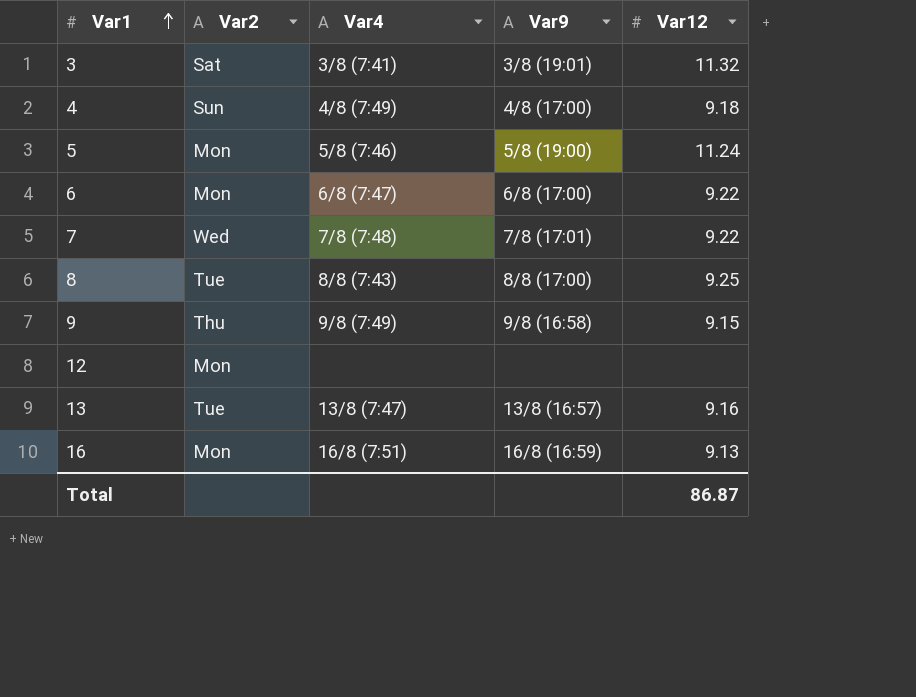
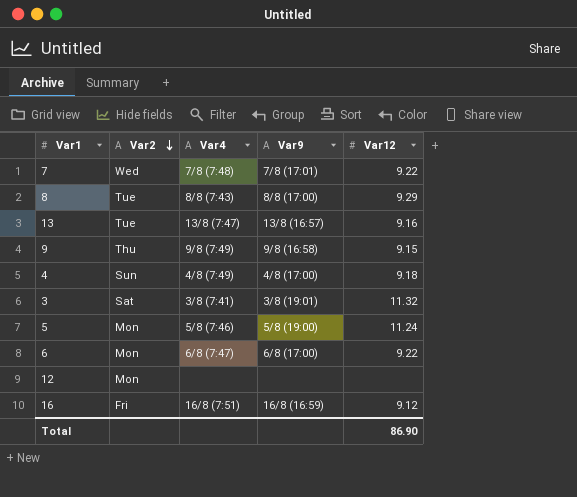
row order: Var1 ascending -> Var2 descending
8 | Var12: 9.25 -> 9.29
16 | Var2: Mon -> Fri
16 | Var12: 9.13 -> 9.12
Total | Var12: 86.87 -> 86.90

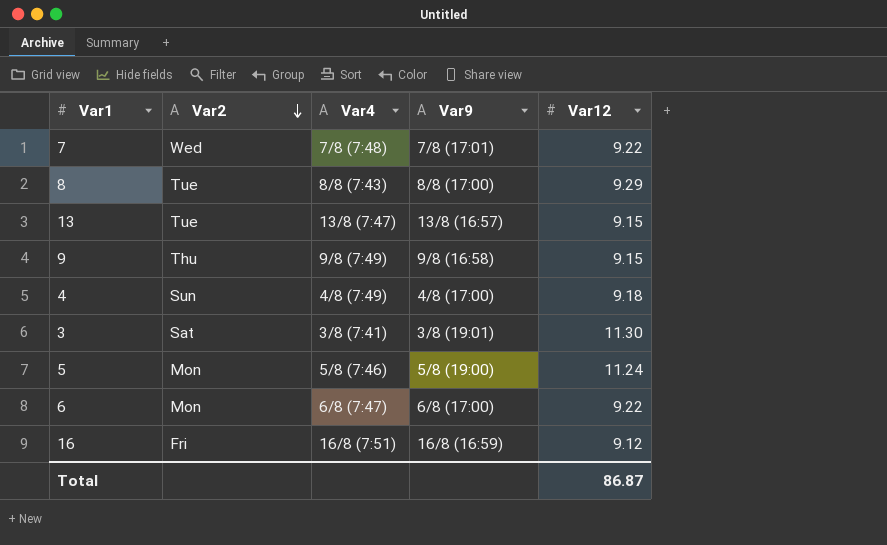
row 12: Mon | none | none | none -> none
13 | Var12: 9.16 -> 9.15
3 | Var12: 11.32 -> 11.30
Total | Var12: 86.90 -> 86.87

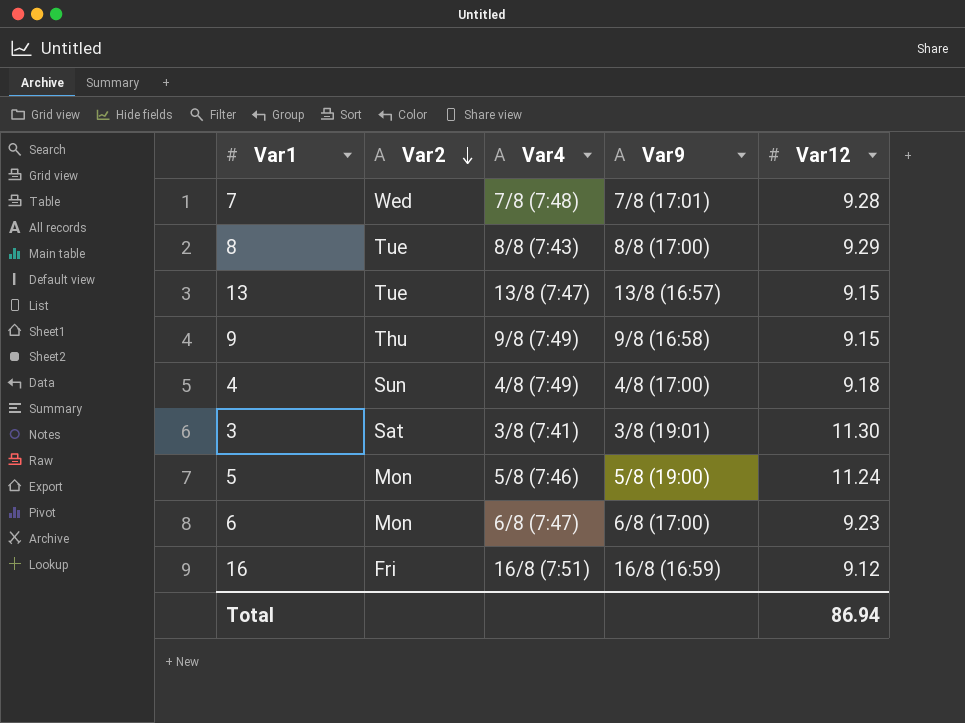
7 | Var12: 9.22 -> 9.28
6 | Var12: 9.22 -> 9.23
Total | Var12: 86.87 -> 86.94

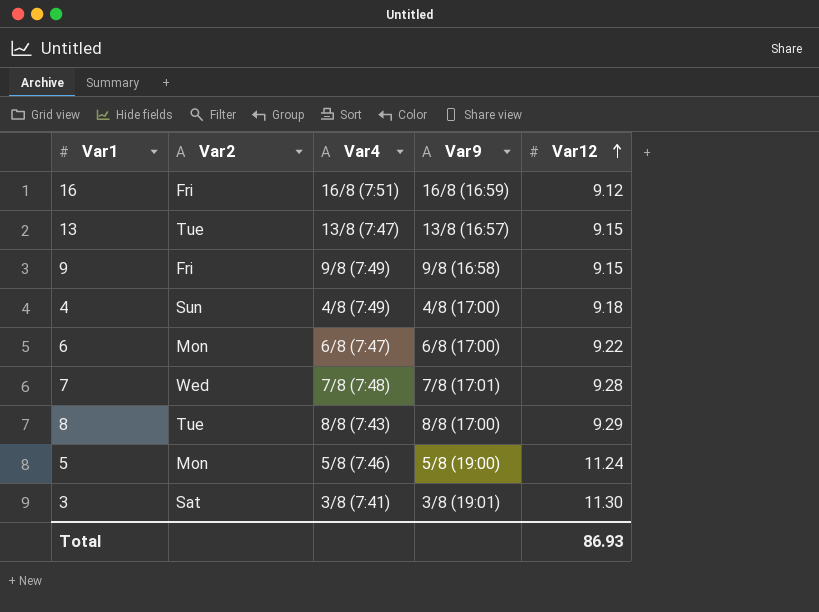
row order: Var2 descending -> Var12 ascending
9 | Var2: Thu -> Fri
6 | Var12: 9.23 -> 9.22
Total | Var12: 86.94 -> 86.93

